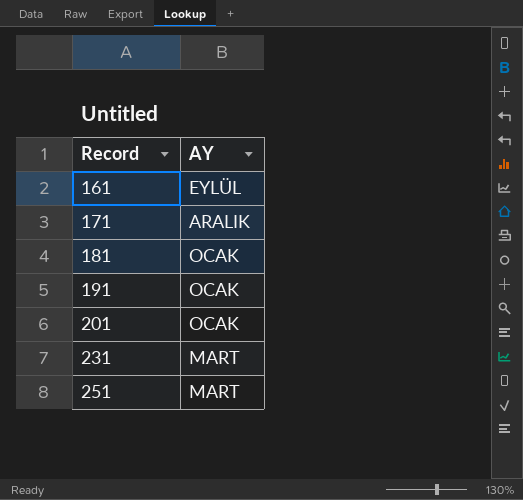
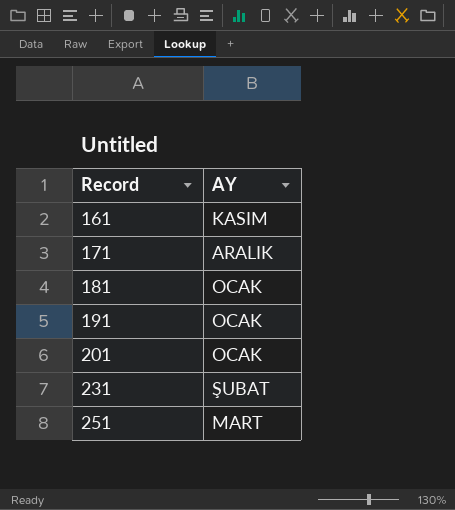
161 | AY: EYLÜL -> KASIM
231 | AY: MART -> ŞUBAT

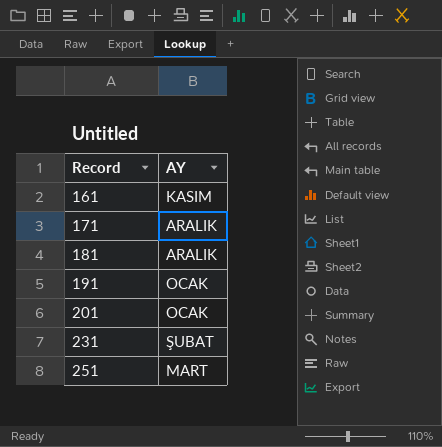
181 | AY: OCAK -> ARALIK

